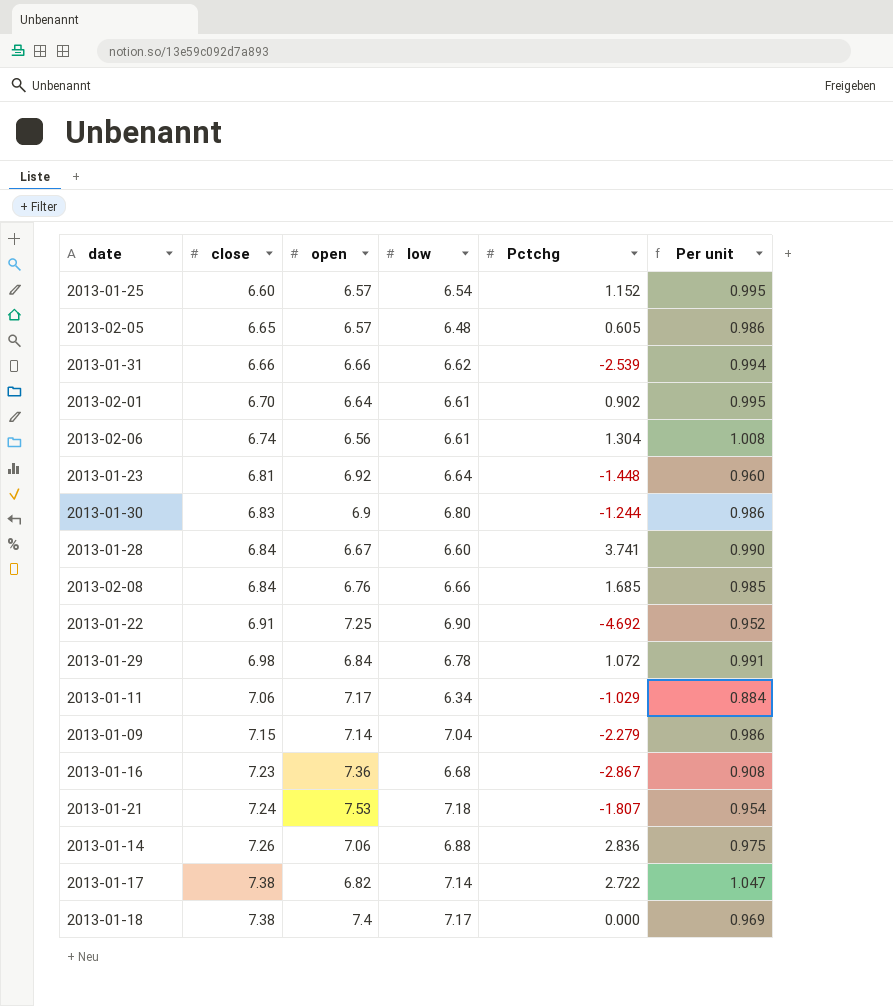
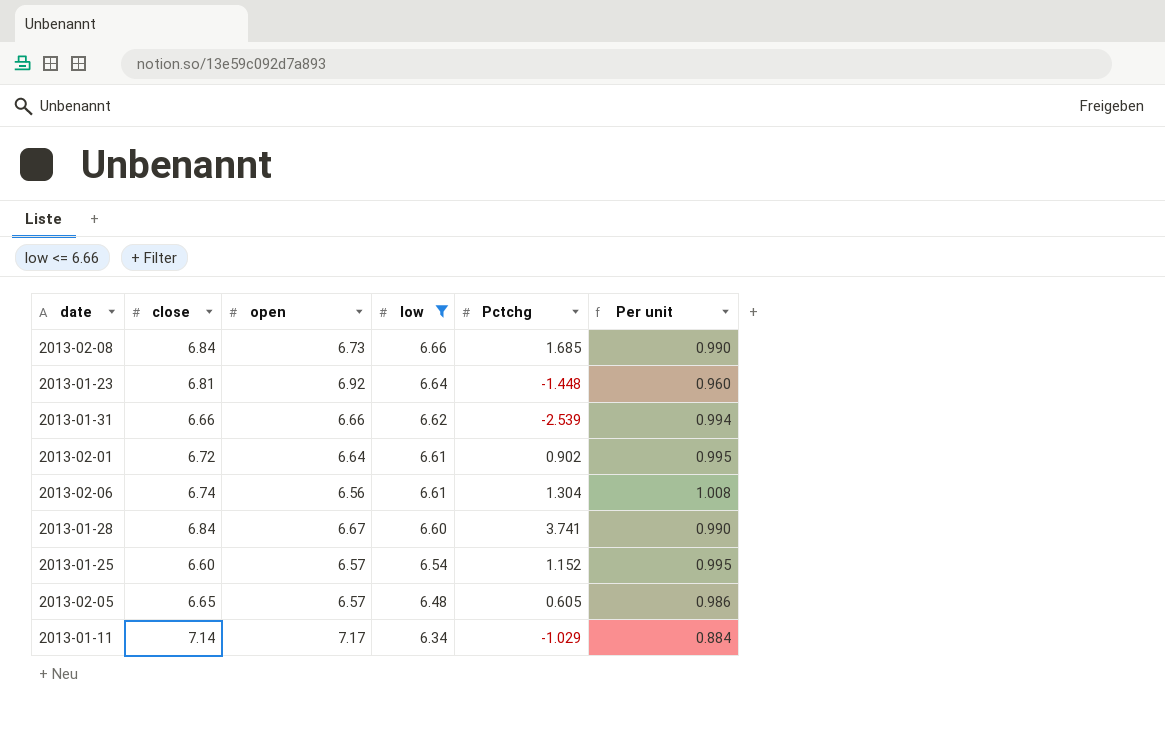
filter: none -> low <= 6.66
row order: close ascending -> low descending
2013-02-08 | open: 6.76 -> 6.73
2013-02-08 | Per unit: 0.985 -> 0.990
2013-02-01 | close: 6.70 -> 6.72
2013-01-11 | close: 7.06 -> 7.14

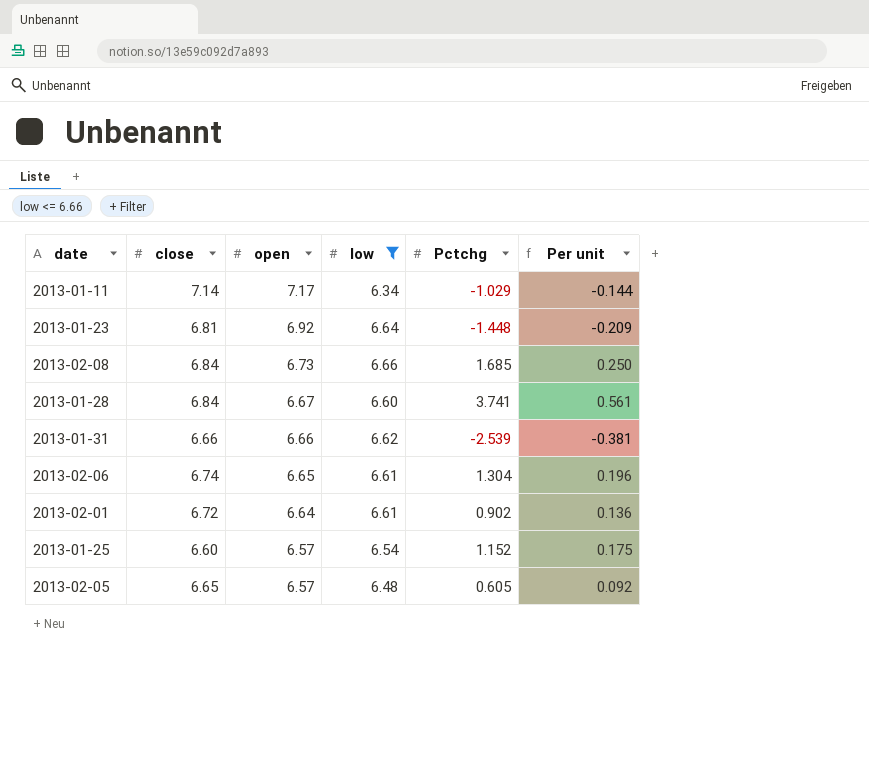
row order: low descending -> open descending
column Per unit | formula: [low] / [open] -> [Pctchg] / [open]
2013-02-06 | open: 6.56 -> 6.65

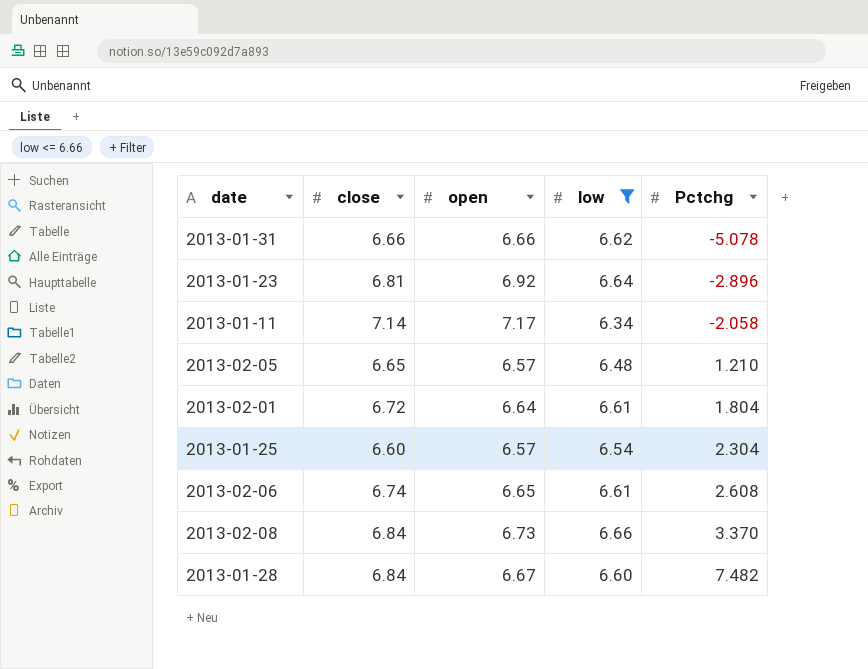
row order: open descending -> Pctchg ascending
column Per unit | formula: [Pctchg] / [open] -> none
2013-01-31 | Pctchg: -2.539 -> -5.078
2013-01-23 | Pctchg: -1.448 -> -2.896
2013-01-11 | Pctchg: -1.029 -> -2.058
2013-02-05 | Pctchg: 0.605 -> 1.210
2013-02-01 | Pctchg: 0.902 -> 1.804
2013-01-25 | Pctchg: 1.152 -> 2.304
2013-02-06 | Pctchg: 1.304 -> 2.608
2013-02-08 | Pctchg: 1.685 -> 3.370
2013-01-28 | Pctchg: 3.741 -> 7.482

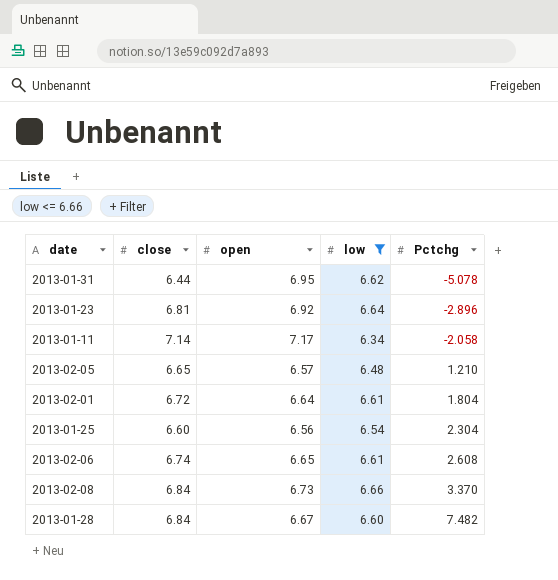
2013-01-31 | close: 6.66 -> 6.44
2013-01-31 | open: 6.66 -> 6.95
2013-01-25 | open: 6.57 -> 6.56

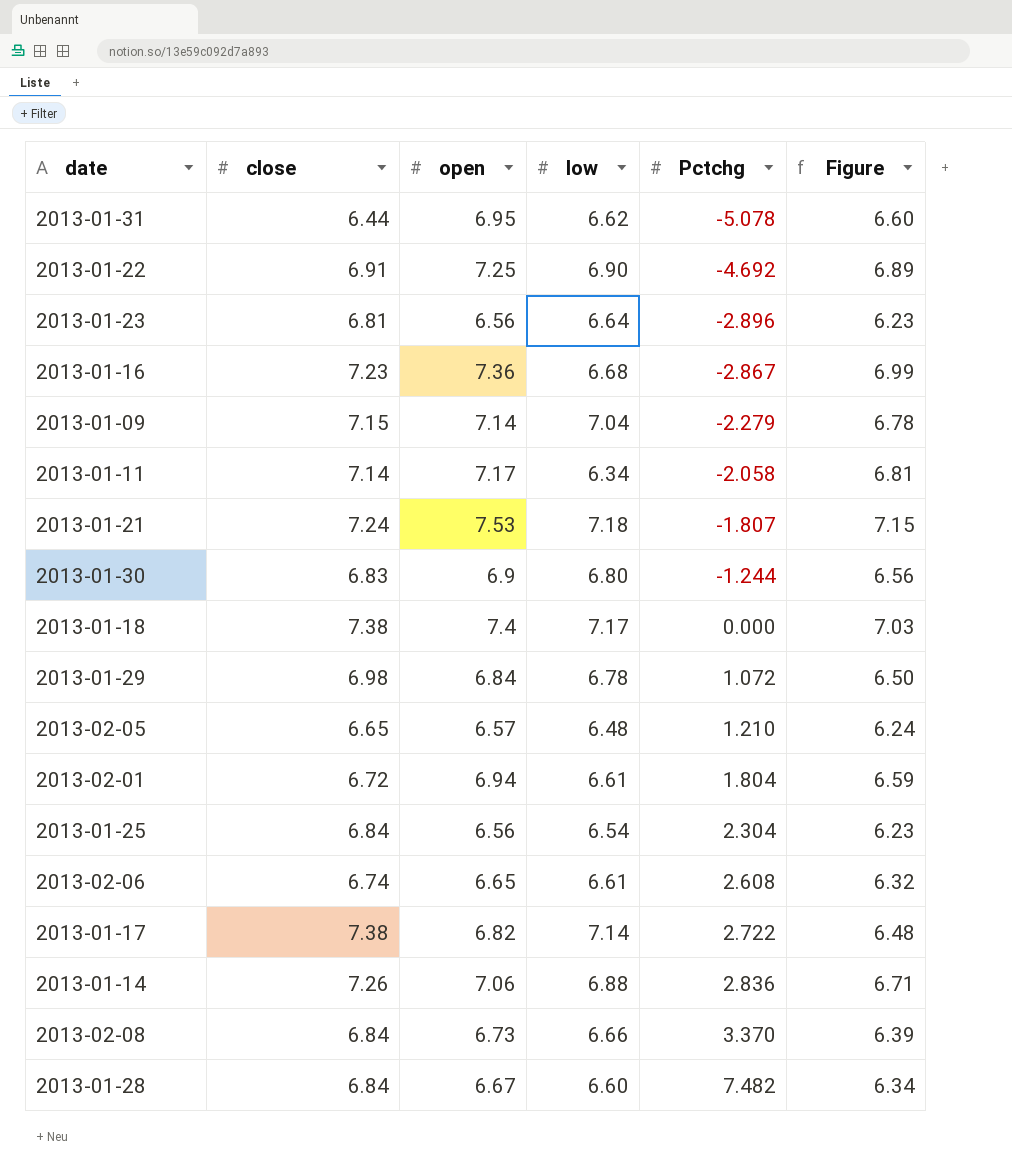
filter: low <= 6.66 -> none
column Figure | formula: none -> [open] * 0.95
2013-01-23 | open: 6.92 -> 6.56
2013-02-01 | open: 6.64 -> 6.94
2013-01-25 | close: 6.60 -> 6.84

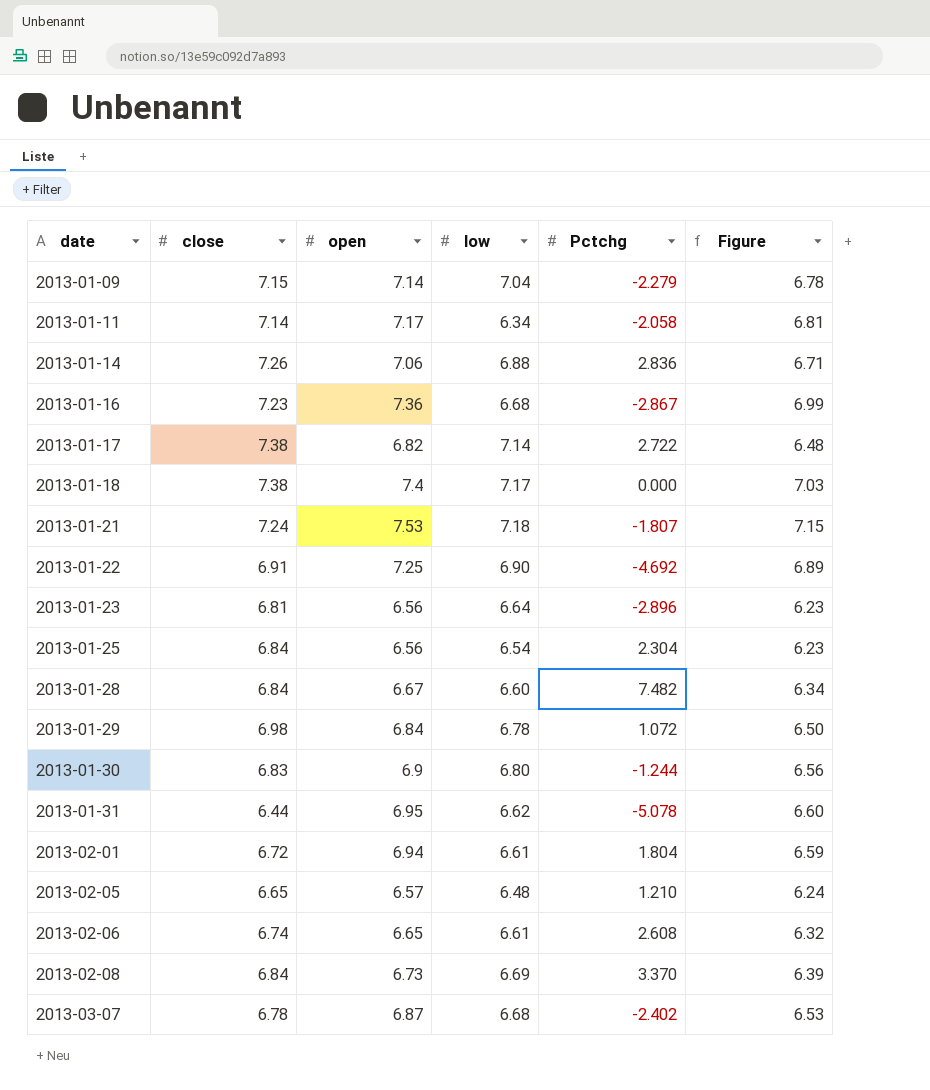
row order: Pctchg ascending -> date ascending
2013-02-08 | low: 6.66 -> 6.69
row 2013-03-07: none -> 6.78 | 6.87 | 6.68 | -2.402 | 6.53

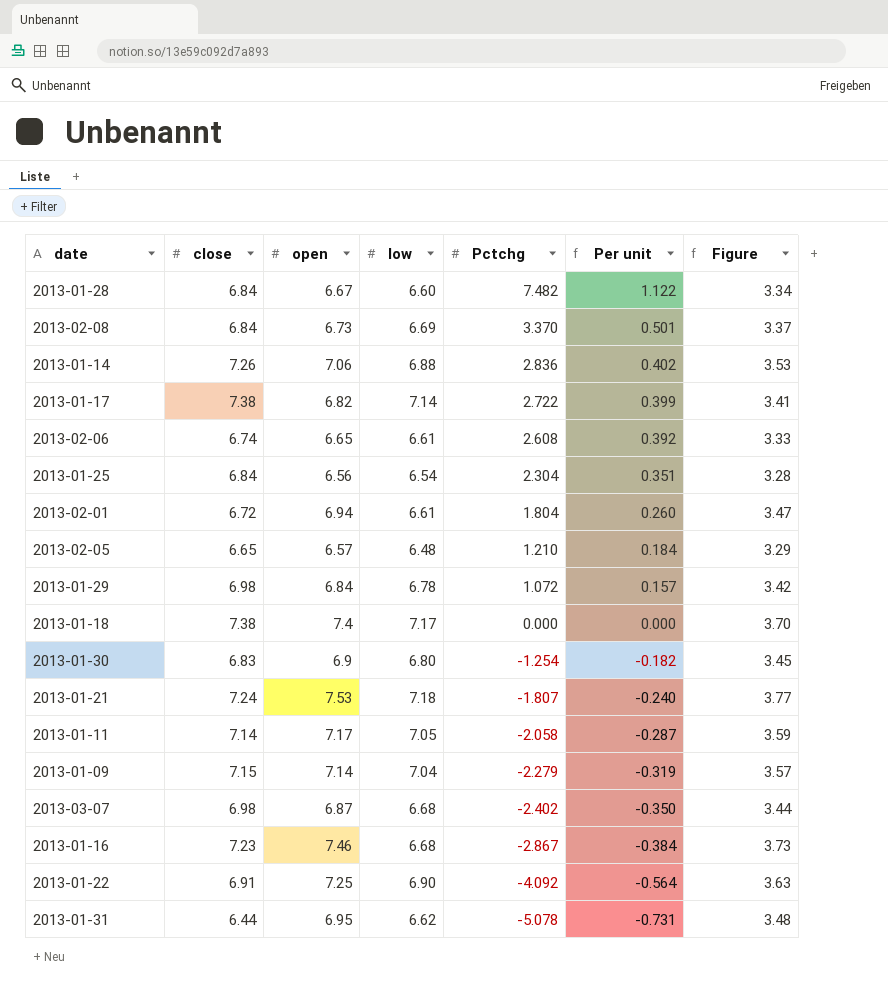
row order: date ascending -> Pctchg descending
column Per unit | formula: none -> [Pctchg] / [open]
column Figure | formula: [open] * 0.95 -> [open] * 0.5
row 2013-01-23: 6.81 | 6.56 | 6.64 | -2.896 | 6.23 -> none
2013-01-30 | Pctchg: -1.244 -> -1.254
2013-01-11 | low: 6.34 -> 7.05
2013-03-07 | close: 6.78 -> 6.98
2013-01-16 | open: 7.36 -> 7.46
2013-01-22 | Pctchg: -4.692 -> -4.092

